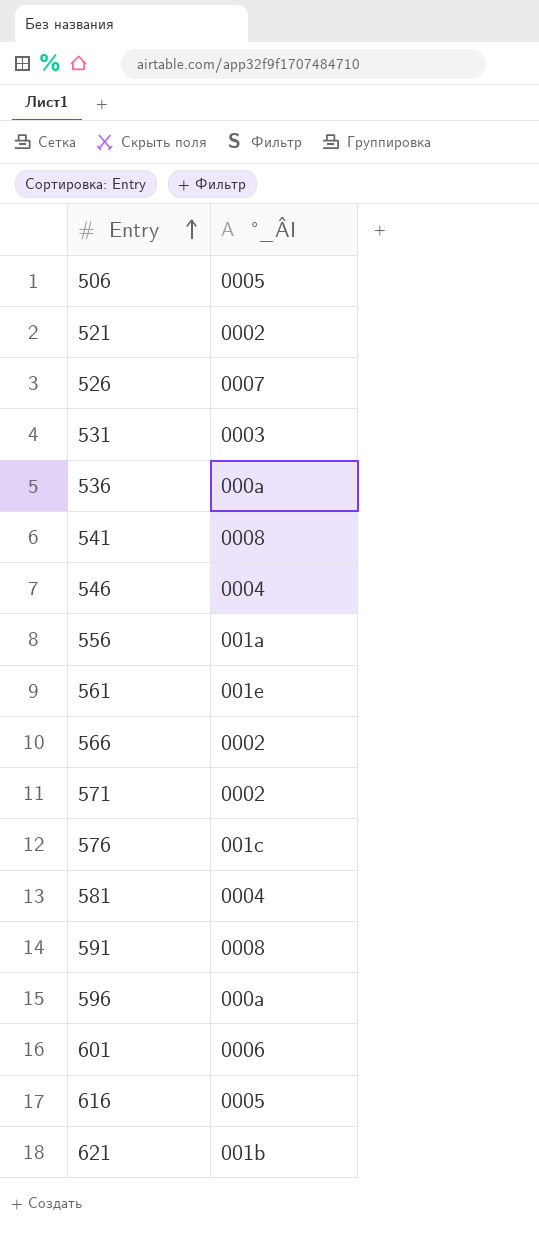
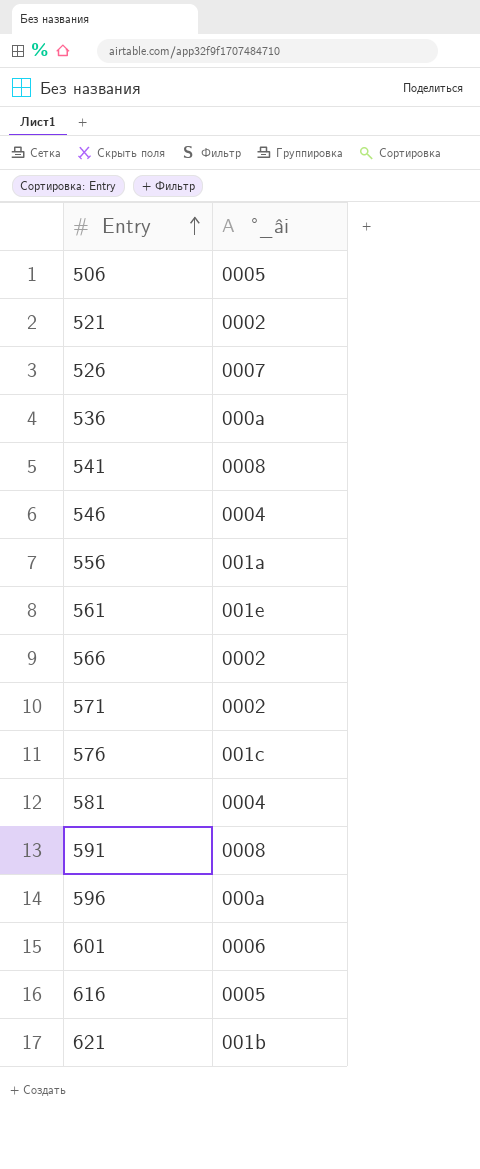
column name: °_ÂI -> °_âi
row 531: 0003 -> none

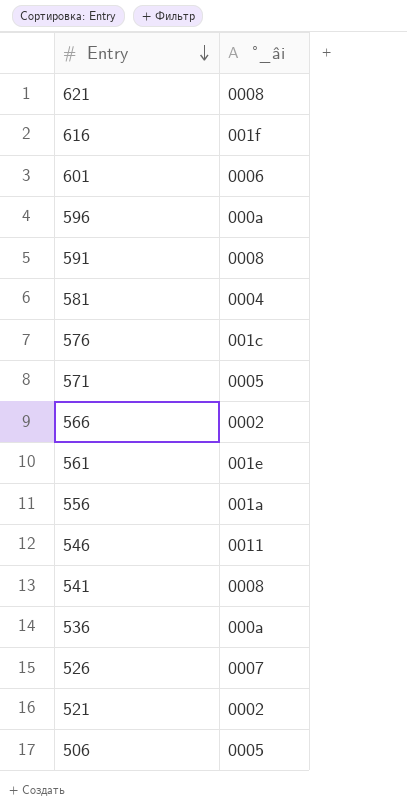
row order: Entry ascending -> Entry descending
621 | °_âi: 001b -> 0008
616 | °_âi: 0005 -> 001f
571 | °_âi: 0002 -> 0005
546 | °_âi: 0004 -> 0011

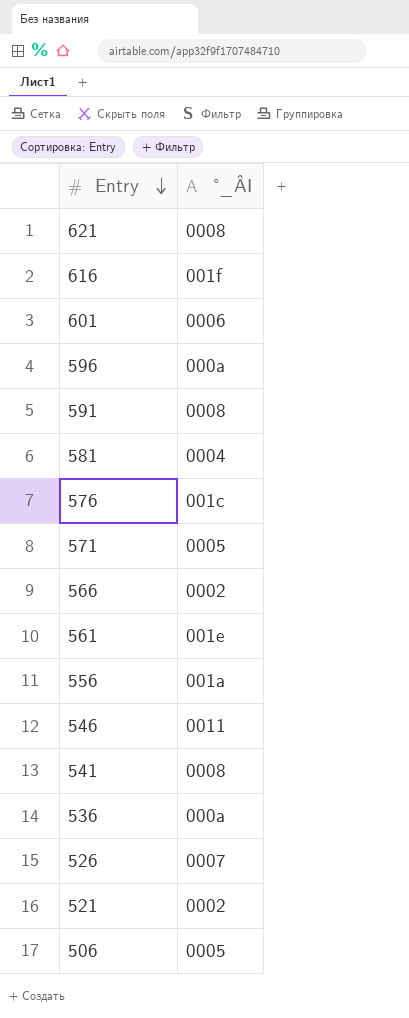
column name: °_âi -> °_ÂI

